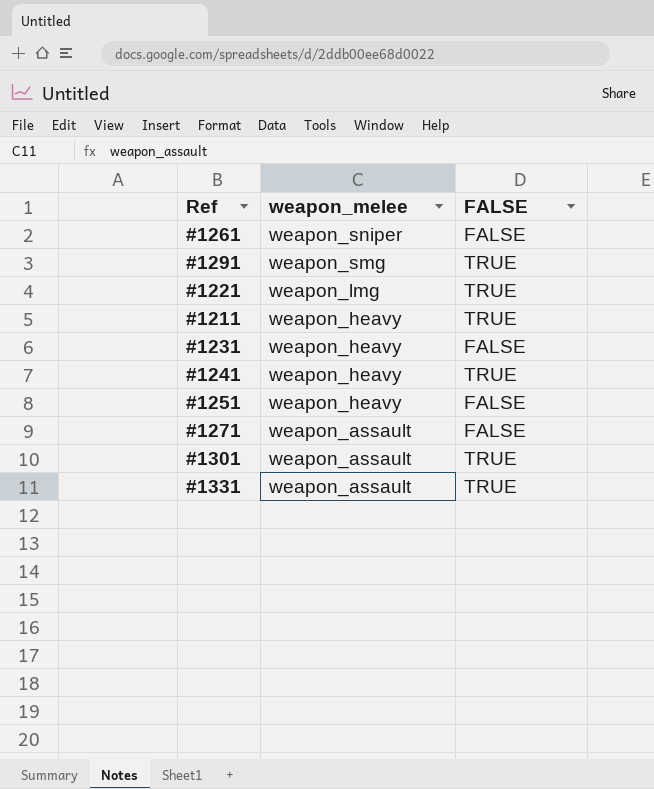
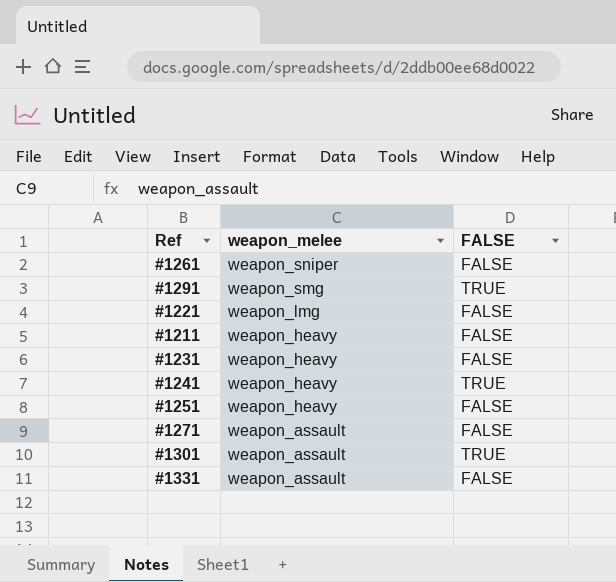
#1221 | FALSE: TRUE -> FALSE
#1211 | FALSE: TRUE -> FALSE
#1331 | FALSE: TRUE -> FALSE

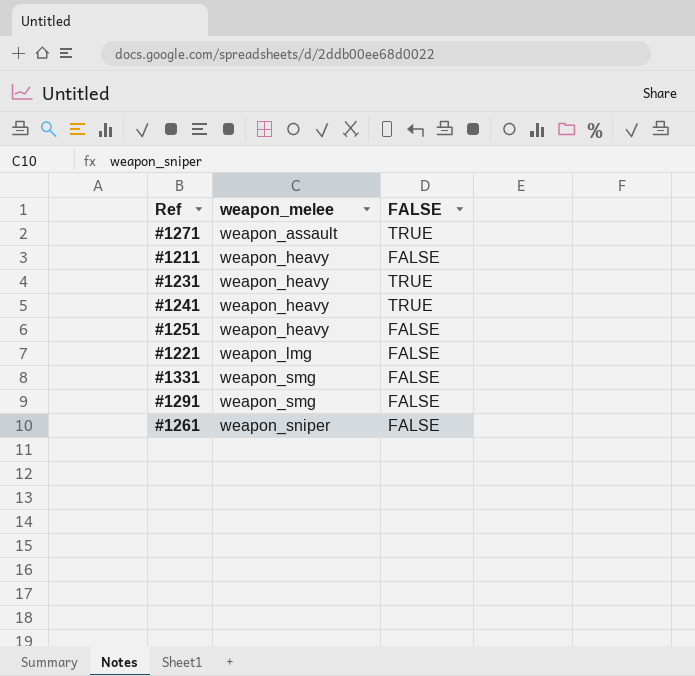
row order: weapon_melee descending -> weapon_melee ascending
row #1301: weapon_assault | TRUE -> none
#1271 | FALSE: FALSE -> TRUE
#1231 | FALSE: FALSE -> TRUE
#1331 | weapon_melee: weapon_assault -> weapon_smg
#1291 | FALSE: TRUE -> FALSE

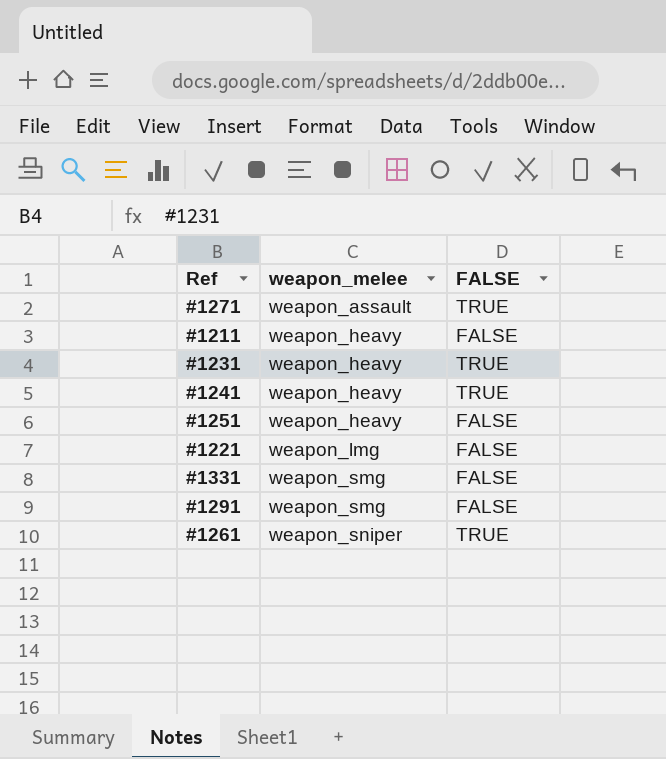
#1261 | FALSE: FALSE -> TRUE

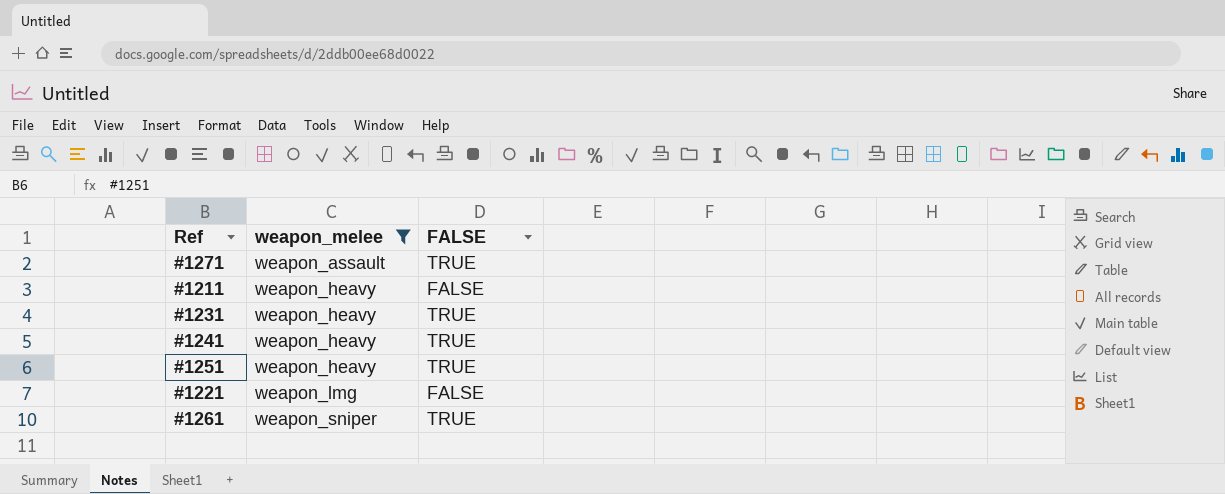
filter: none -> weapon_melee != weapon_smg
#1251 | FALSE: FALSE -> TRUE

